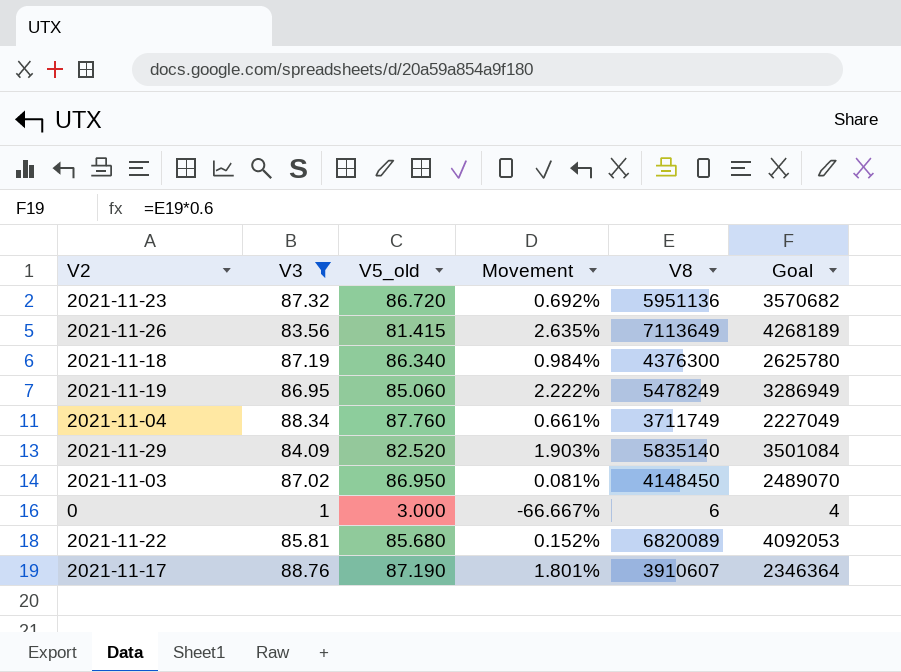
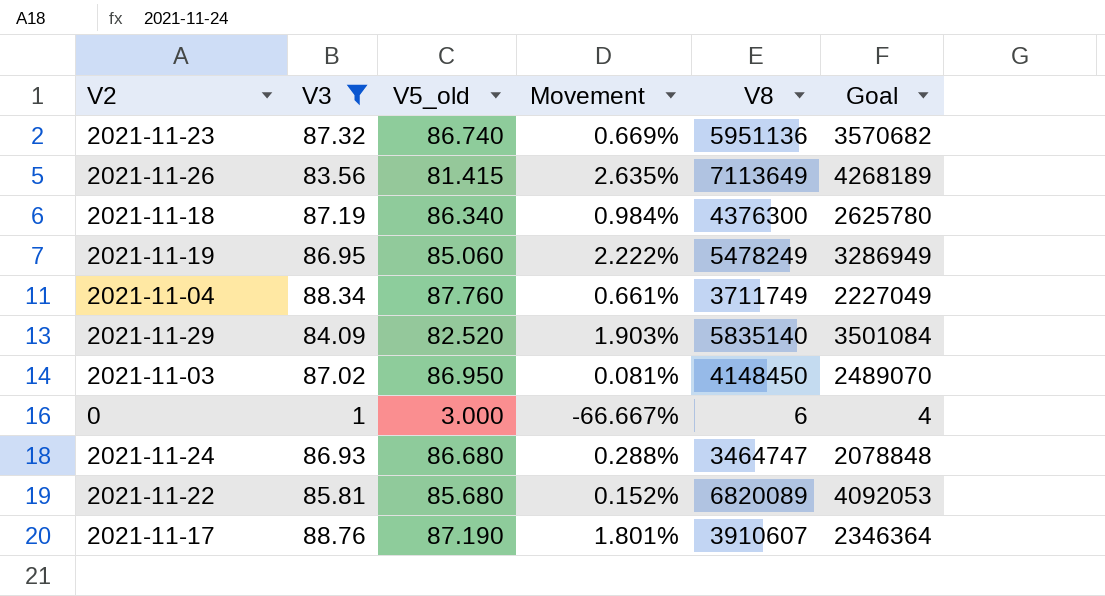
2021-11-23 | V5_old: 86.720 -> 86.740
2021-11-23 | Movement: 0.692% -> 0.669%
row 2021-11-24: none -> 86.93 | 86.680 | 0.288% | 3464747 | 2078848

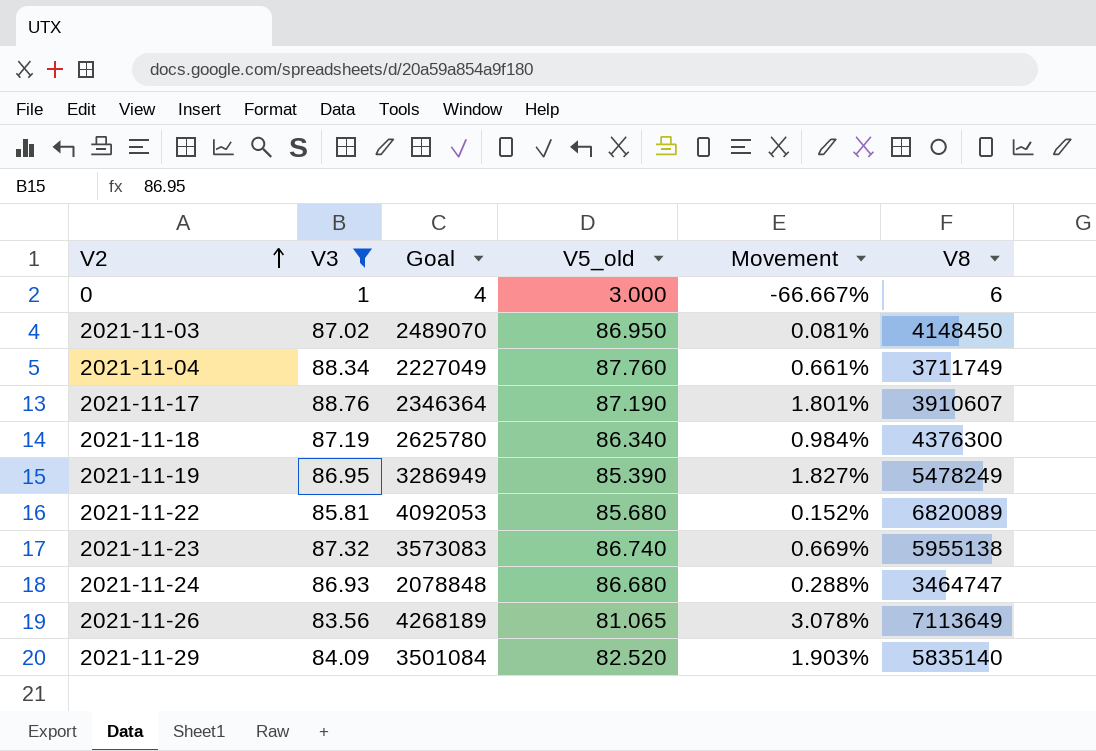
row order: none -> V2 ascending
column Goal | position: 6 -> 3
2021-11-19 | V5_old: 85.060 -> 85.390
2021-11-19 | Movement: 2.222% -> 1.827%
2021-11-23 | Goal: 3570682 -> 3573083
2021-11-23 | V8: 5951136 -> 5955138
2021-11-26 | V5_old: 81.415 -> 81.065
2021-11-26 | Movement: 2.635% -> 3.078%

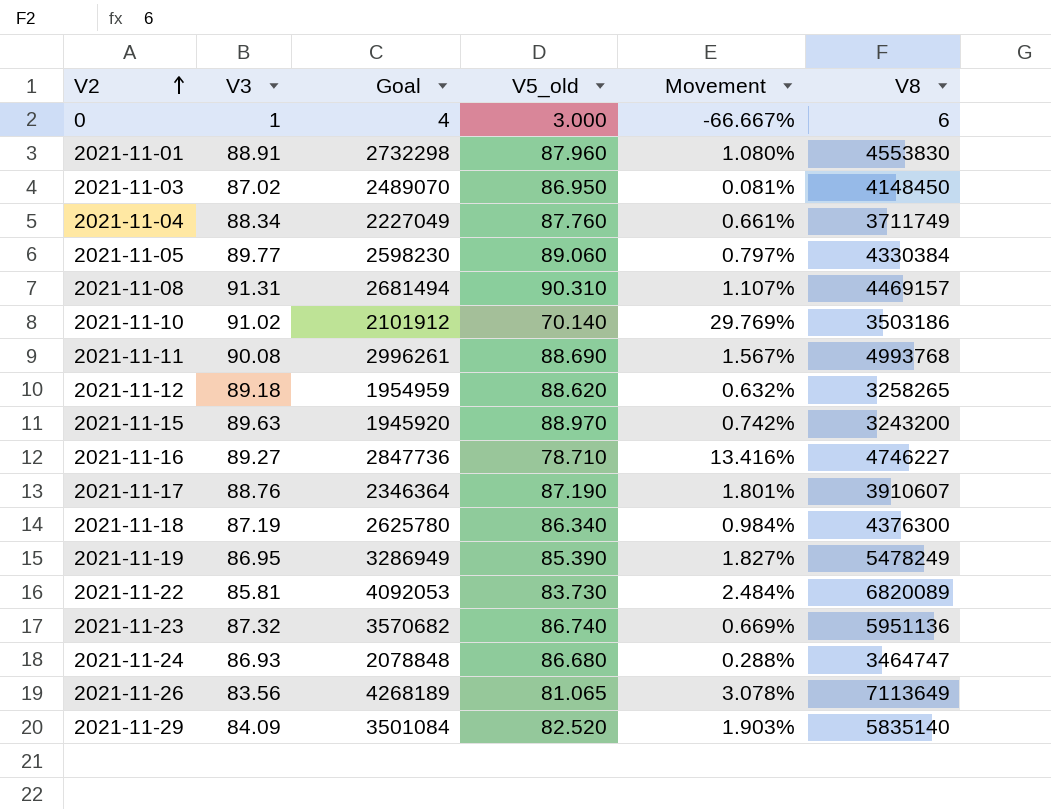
filter: V3 <= 88.76 -> none
2021-11-22 | V5_old: 85.680 -> 83.730
2021-11-22 | Movement: 0.152% -> 2.484%
2021-11-23 | Goal: 3573083 -> 3570682
2021-11-23 | V8: 5955138 -> 5951136

